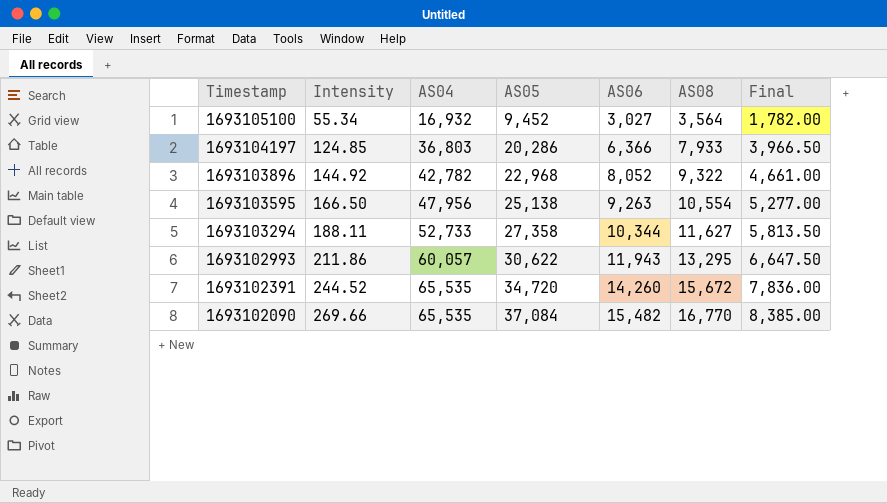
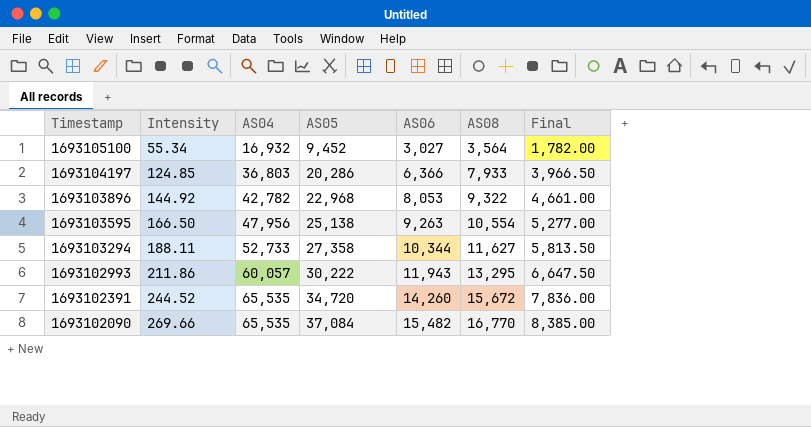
1693103896 | AS06: 8,052 -> 8,053
1693102993 | AS05: 30,622 -> 30,222

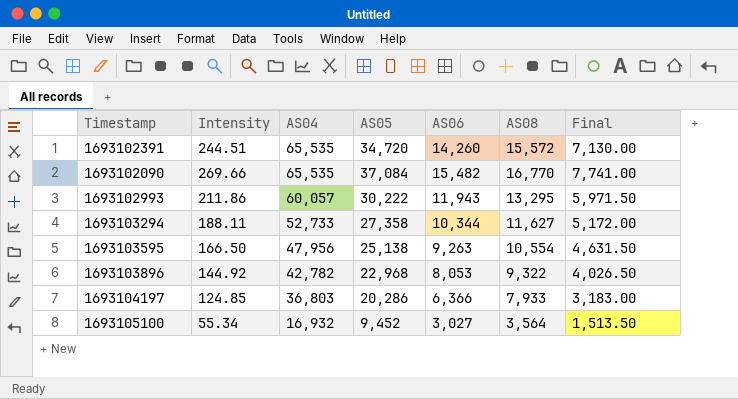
row order: Timestamp descending -> AS04 descending
column Final | formula: [AS08] * 0.5 -> [AS06] * 0.5
1693102391 | Intensity: 244.52 -> 244.51
1693102391 | AS08: 15,672 -> 15,572

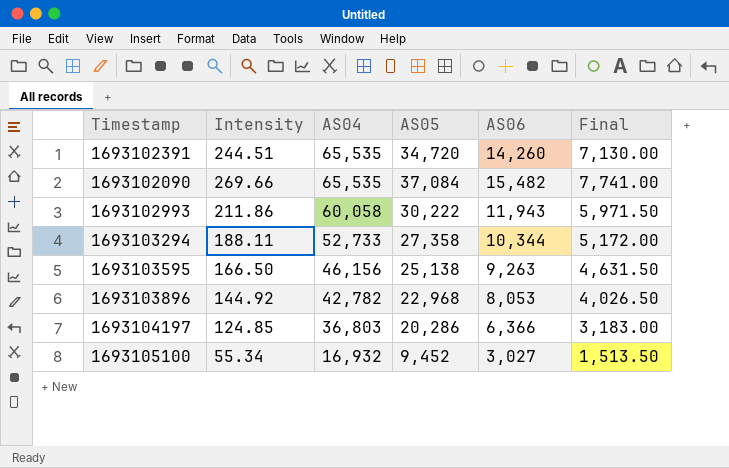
column AS08 | position: 6 -> none
1693102993 | AS04: 60,057 -> 60,058
1693103595 | AS04: 47,956 -> 46,156

